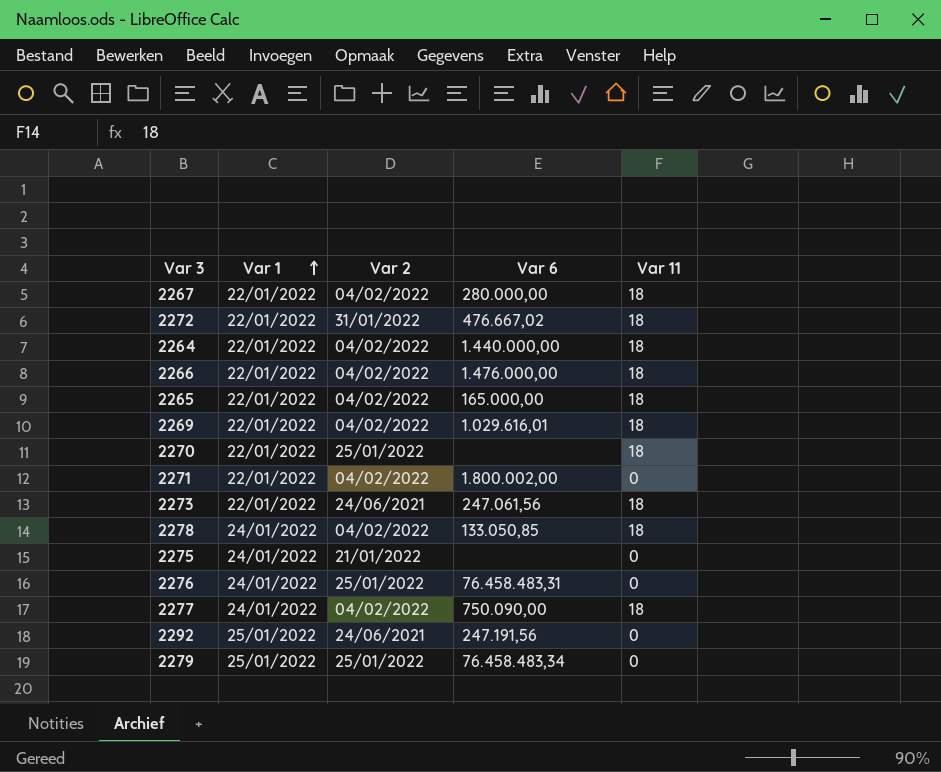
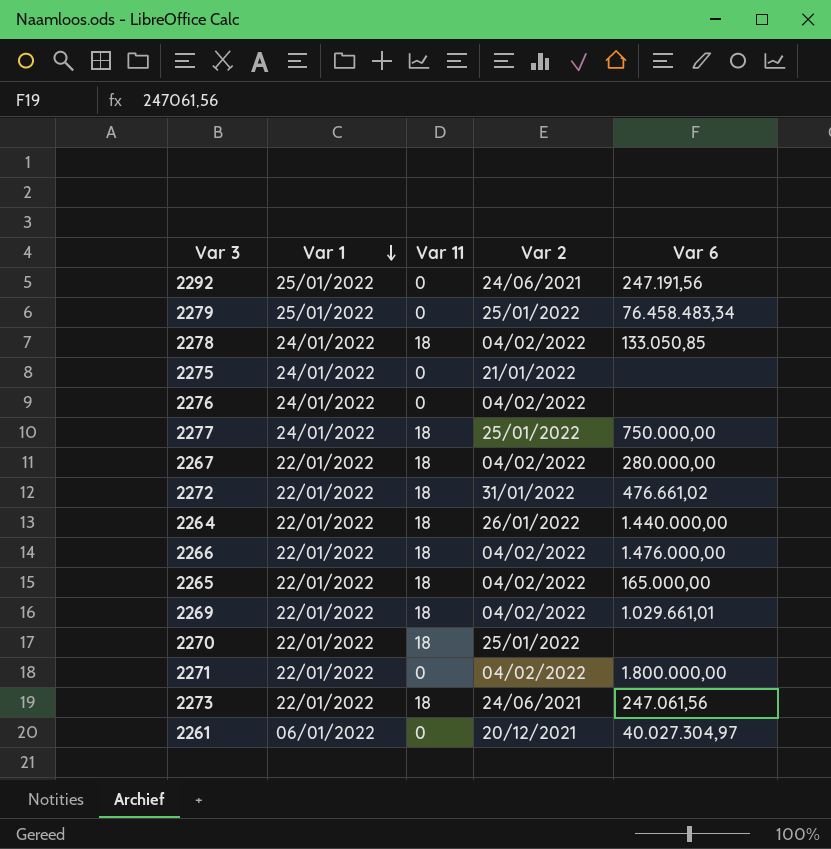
row order: Var 1 ascending -> Var 1 descending
column Var 11 | position: 5 -> 3
2276 | Var 2: 25/01/2022 -> 04/02/2022
2276 | Var 6: 76.458.483,31 -> none
2277 | Var 2: 04/02/2022 -> 25/01/2022
2277 | Var 6: 750.090,00 -> 750.000,00
2272 | Var 6: 476.667,02 -> 476.661,02
2264 | Var 2: 04/02/2022 -> 26/01/2022
2269 | Var 6: 1.029.616,01 -> 1.029.661,01
2271 | Var 6: 1.800.002,00 -> 1.800.000,00
row 2261: none -> 06/01/2022 | 0 | 20/12/2021 | 40.027.304,97

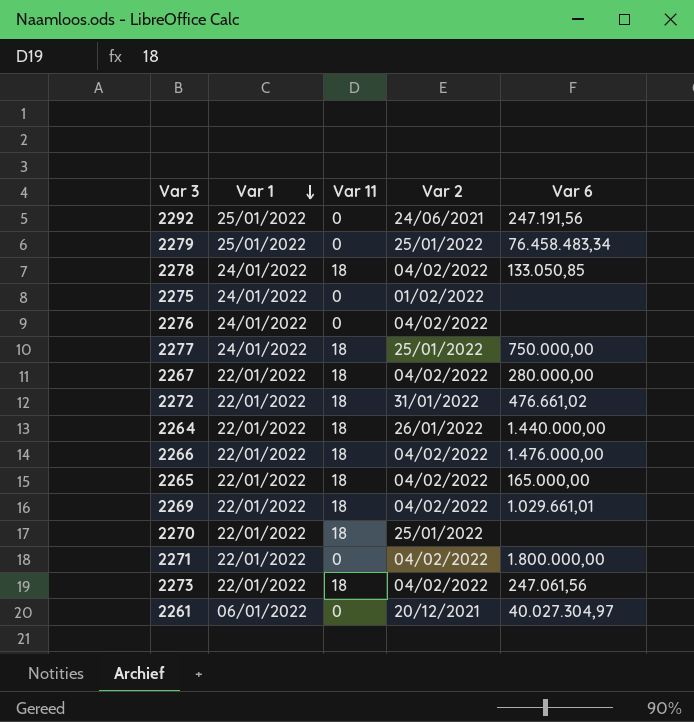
2275 | Var 2: 21/01/2022 -> 01/02/2022
2273 | Var 2: 24/06/2021 -> 04/02/2022

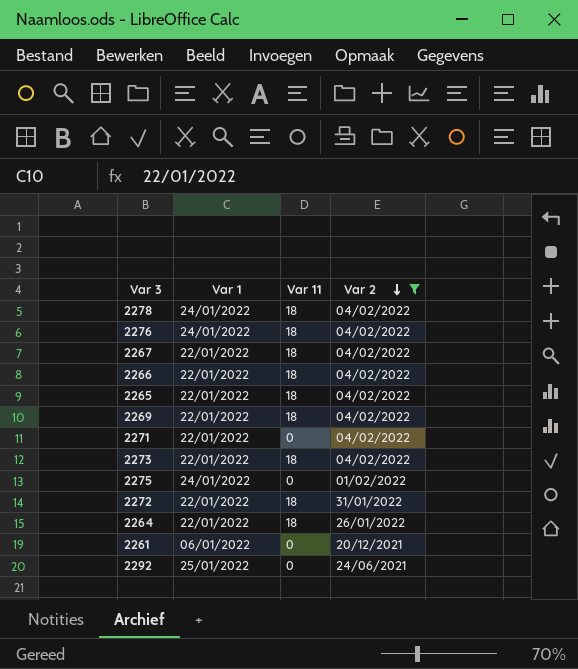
filter: none -> Var 2 != 25/01/2022
row order: Var 1 descending -> Var 2 descending
column Var 6 | position: 5 -> none
2276 | Var 11: 0 -> 18

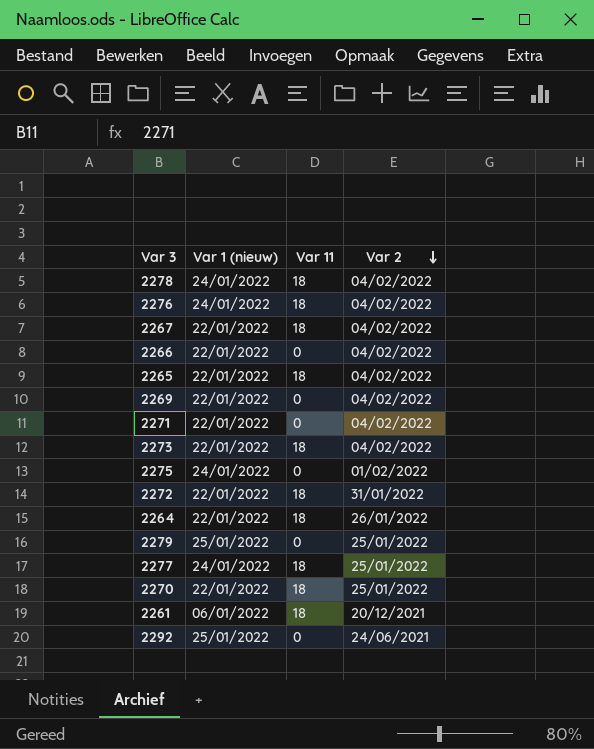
filter: Var 2 != 25/01/2022 -> none
column name: Var 1 -> Var 1 (nieuw)
2266 | Var 11: 18 -> 0
2269 | Var 11: 18 -> 0
2261 | Var 11: 0 -> 18

